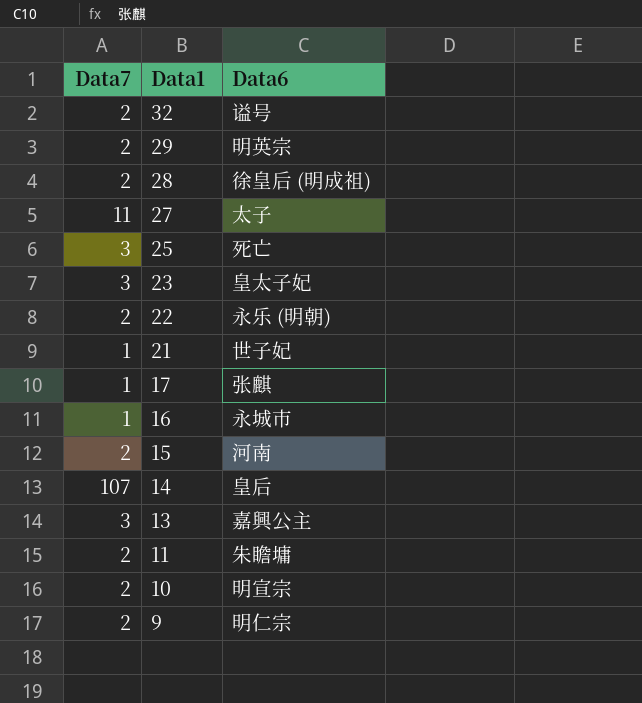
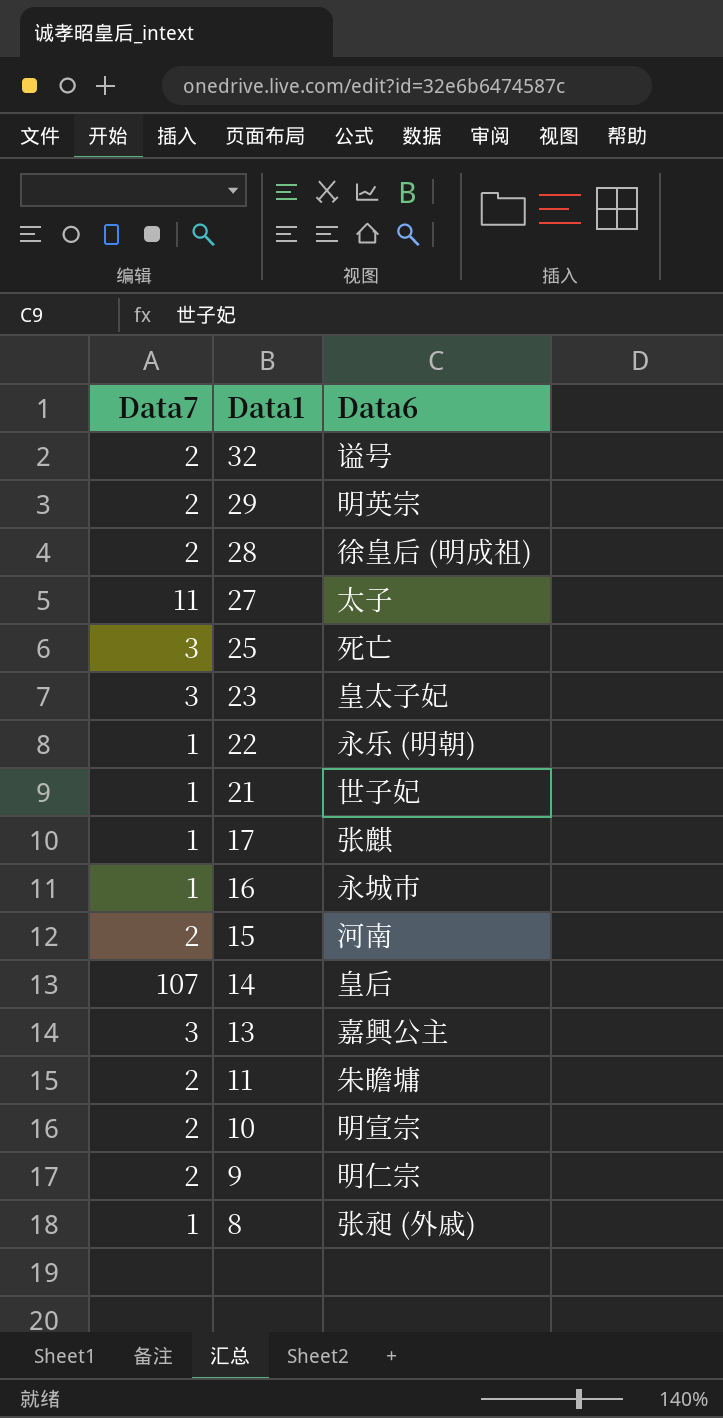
22 | Data7: 2 -> 1
row 8: none -> 1 | 张昶 (外戚)

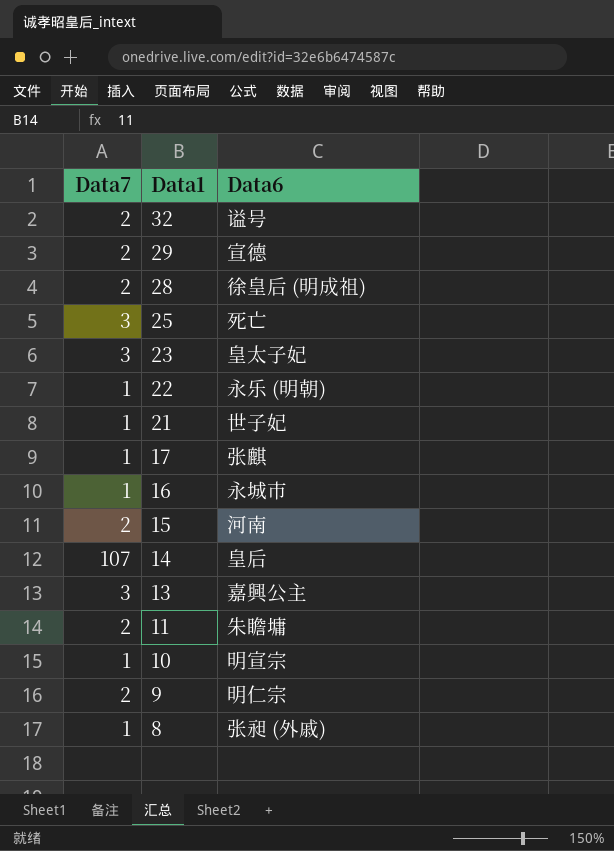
row 27: 11 | 太子 -> none
29 | Data6: 明英宗 -> 宣德
10 | Data7: 2 -> 1

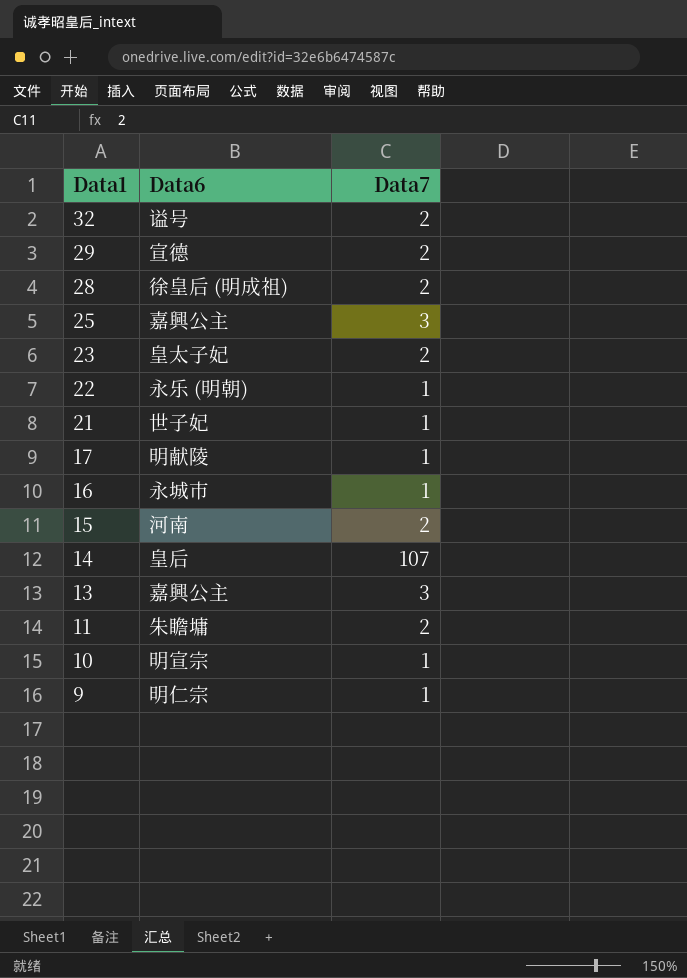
column Data7 | position: 1 -> 3
row 8: 1 | 张昶 (外戚) -> none
25 | Data6: 死亡 -> 嘉興公主
23 | Data7: 3 -> 2
17 | Data6: 张麒 -> 明献陵
9 | Data7: 2 -> 1

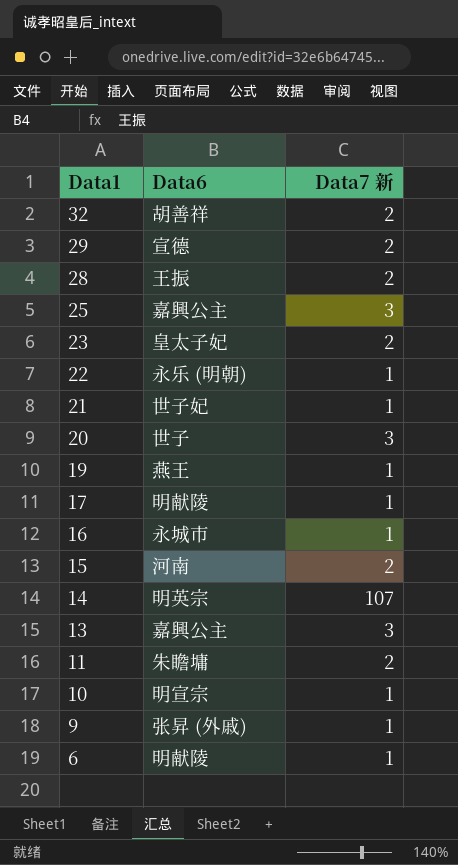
column name: Data7 -> Data7 新
32 | Data6: 谥号 -> 胡善祥
28 | Data6: 徐皇后 (明成祖) -> 王振
row 20: none -> 世子 | 3
row 19: none -> 燕王 | 1
14 | Data6: 皇后 -> 明英宗
9 | Data6: 明仁宗 -> 张昇 (外戚)
row 6: none -> 明献陵 | 1

